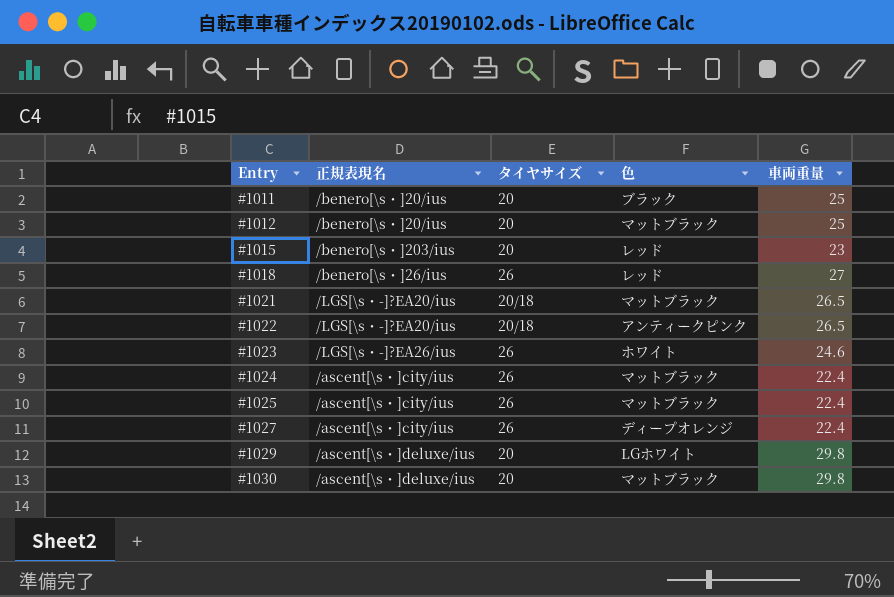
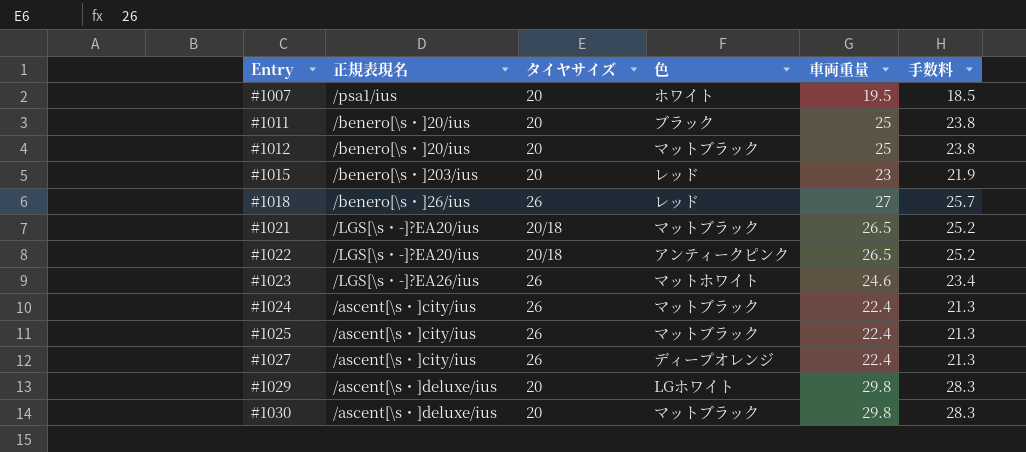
column 手数料 | formula: none -> [車両重量] * 0.95
row #1007: none -> /psa1/ius | 20 | ホワイト | 19.5 | 18.5
#1023 | 色: ホワイト -> マットホワイト

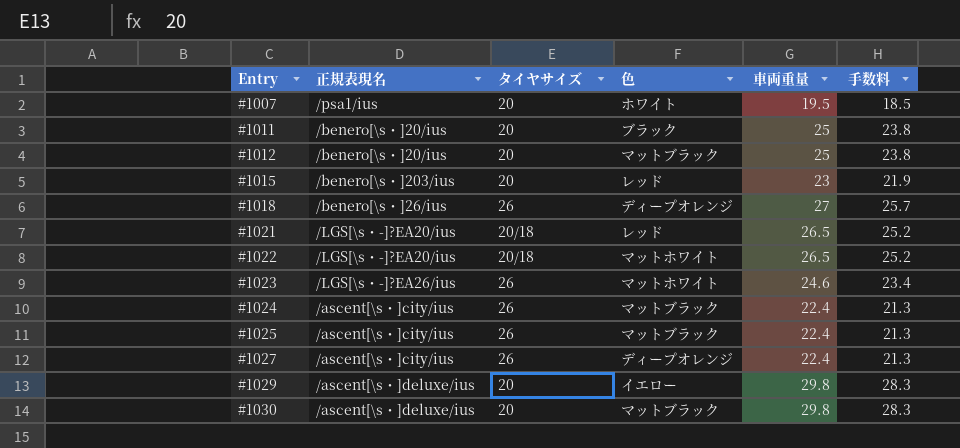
#1018 | 色: レッド -> ディープオレンジ
#1021 | 色: マットブラック -> レッド
#1022 | 色: アンティークピンク -> マットホワイト
#1029 | 色: LGホワイト -> イエロー

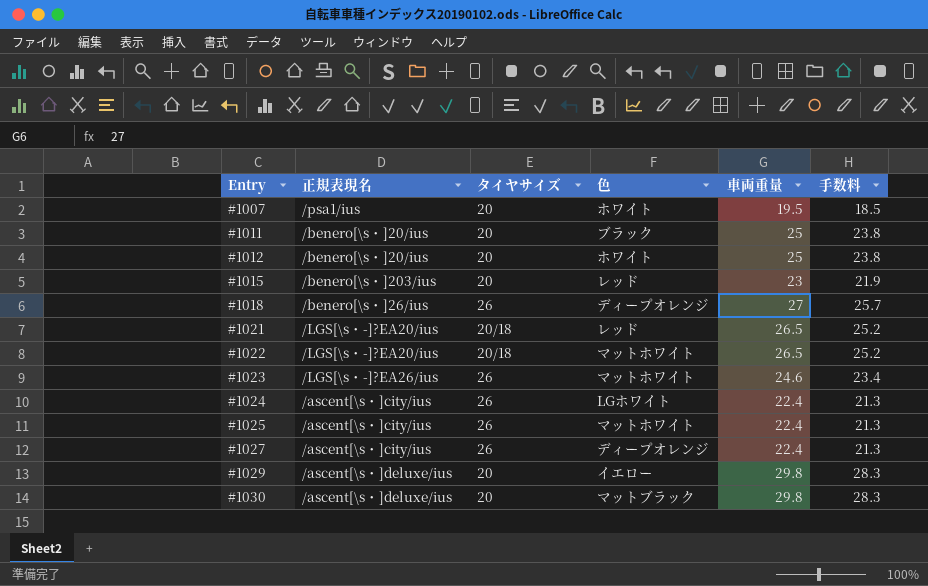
#1012 | 色: マットブラック -> ホワイト
#1024 | 色: マットブラック -> LGホワイト
#1025 | 色: マットブラック -> マットホワイト

